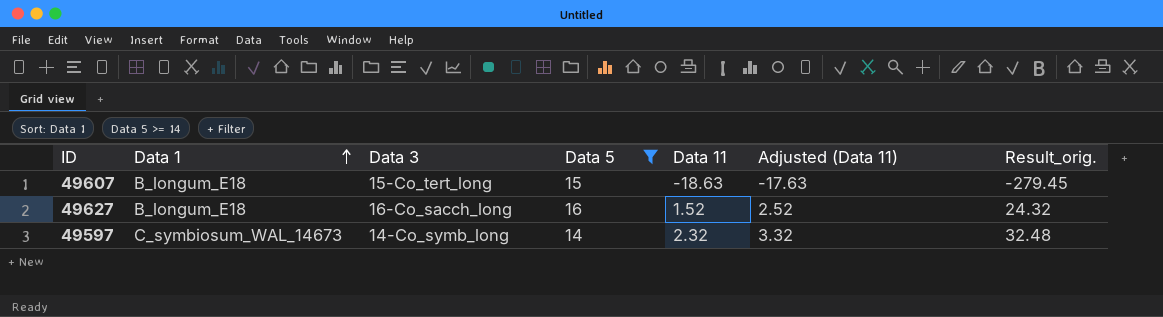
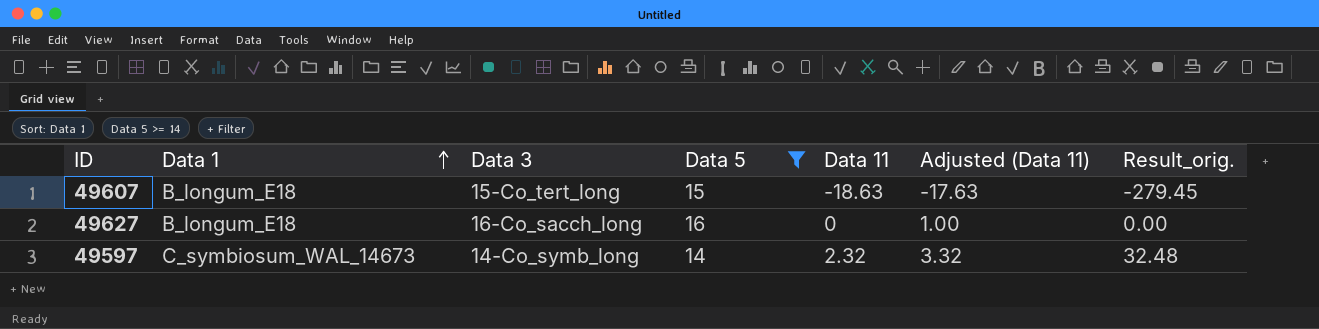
49627 | Data 11: 1.52 -> 0
49627 | Adjusted (Data 11): 2.52 -> 1.00
49627 | Result_orig.: 24.32 -> 0.00

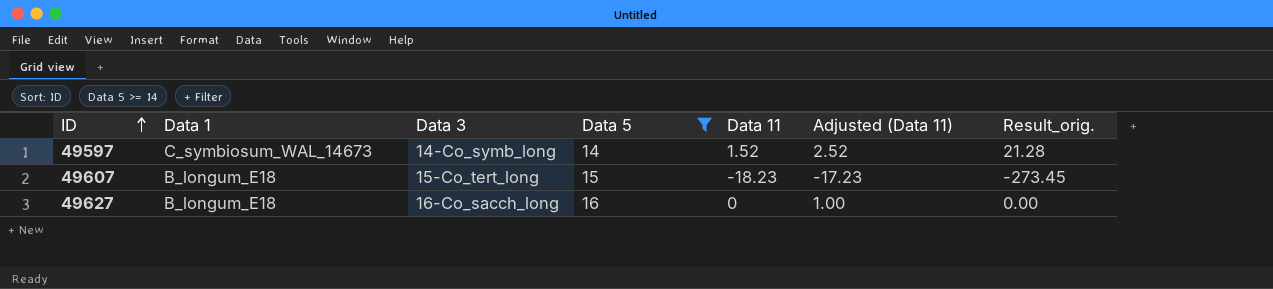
row order: Data 1 ascending -> ID ascending
49597 | Data 11: 2.32 -> 1.52
49597 | Adjusted (Data 11): 3.32 -> 2.52
49597 | Result_orig.: 32.48 -> 21.28
49607 | Data 11: -18.63 -> -18.23
49607 | Adjusted (Data 11): -17.63 -> -17.23
49607 | Result_orig.: -279.45 -> -273.45

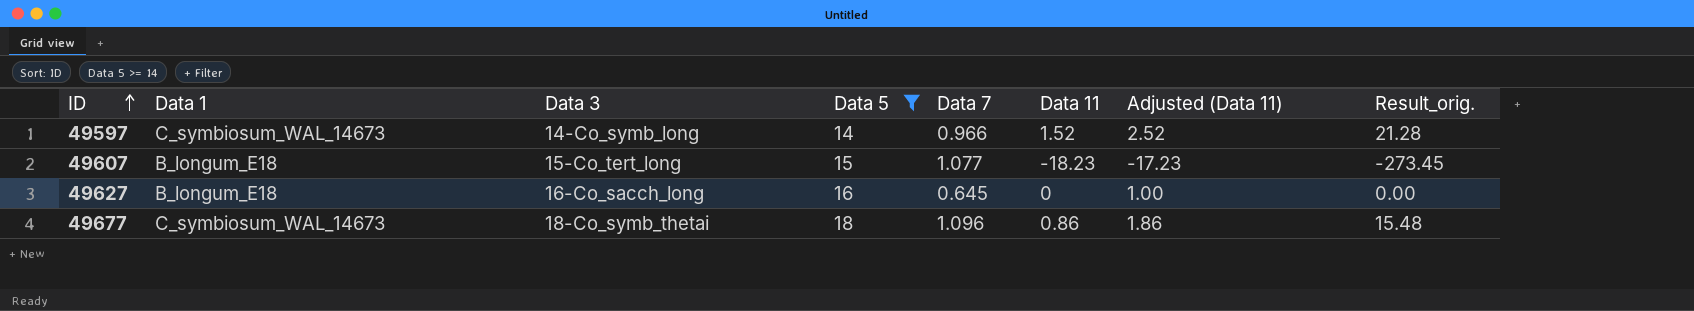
column Data 7 | position: none -> 5
row 49677: none -> C_symbiosum_WAL_14673 | 18-Co_symb_thetai | 18 | 1.096 | 0.86 | 1.86 | 15.48

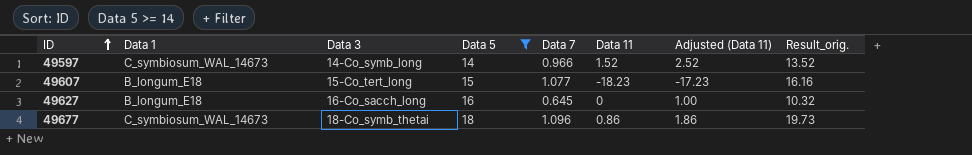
column Result_orig. | formula: [Data 5] * [Data 11] -> [Data 5] * [Data 7]

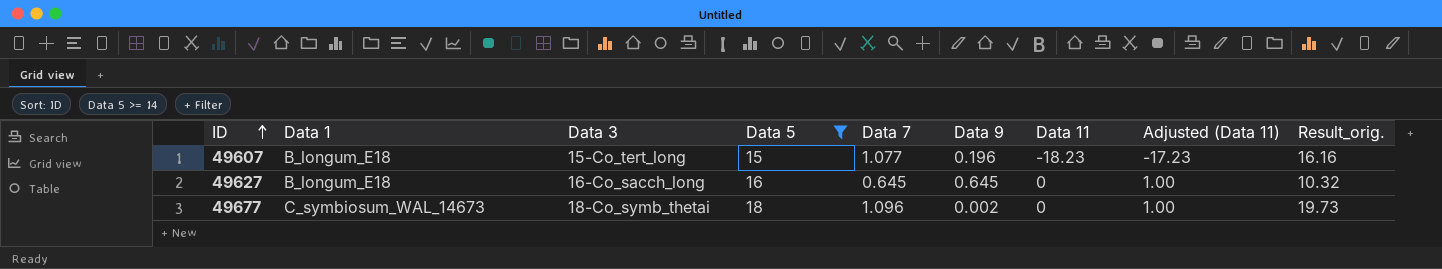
column Data 9 | position: none -> 6
row 49597: C_symbiosum_WAL_14673 | 14-Co_symb_long | 14 | 0.966 | 1.52 | 2.52 | 13.52 -> none
49677 | Data 11: 0.86 -> 0
49677 | Adjusted (Data 11): 1.86 -> 1.00

